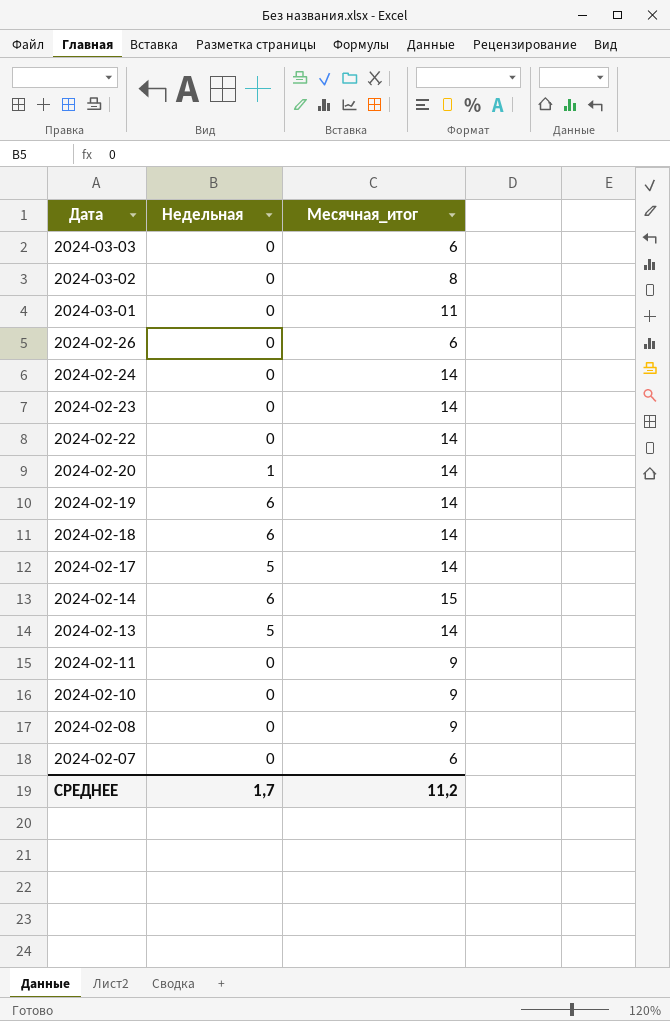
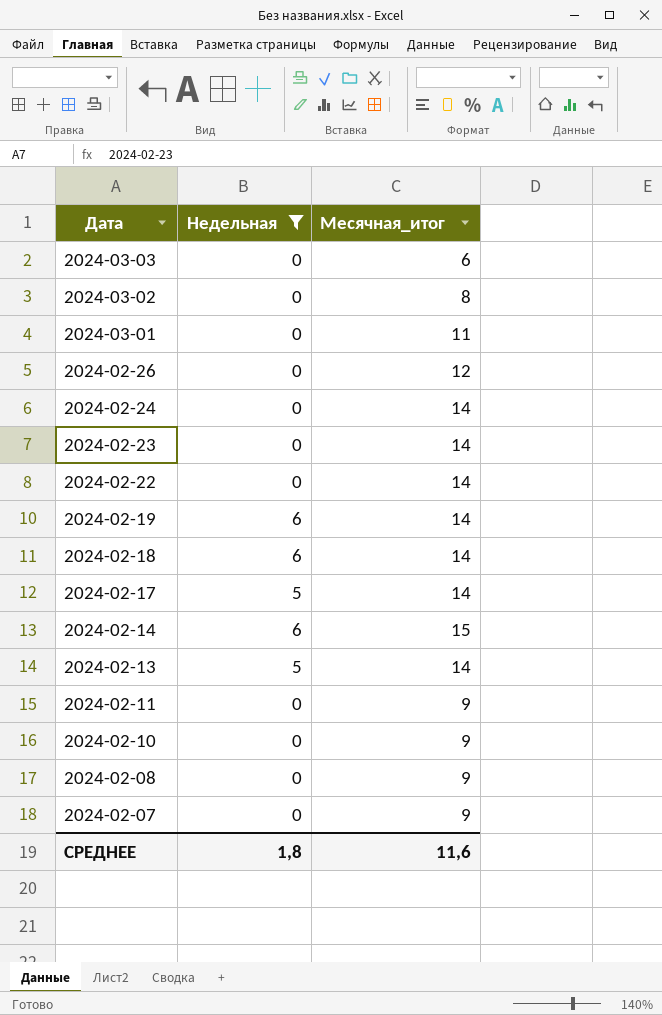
filter: none -> Недельная != 1
2024-02-26 | Месячная_итог: 6 -> 12
2024-02-07 | Месячная_итог: 6 -> 9
СРЕДНЕЕ | Недельная: 1,7 -> 1,8
СРЕДНЕЕ | Месячная_итог: 11,2 -> 11,6

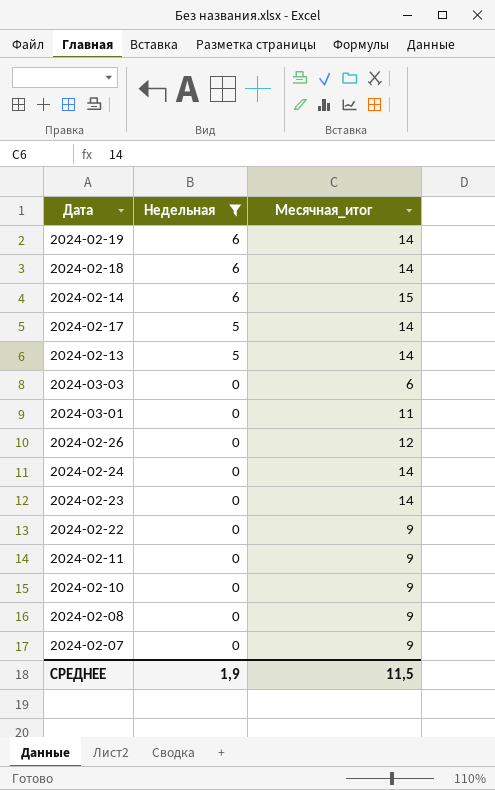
row order: Дата descending -> Недельная descending
row 2024-03-02: 0 | 8 -> none
2024-02-22 | Месячная_итог: 14 -> 9
СРЕДНЕЕ | Недельная: 1,8 -> 1,9
СРЕДНЕЕ | Месячная_итог: 11,6 -> 11,5

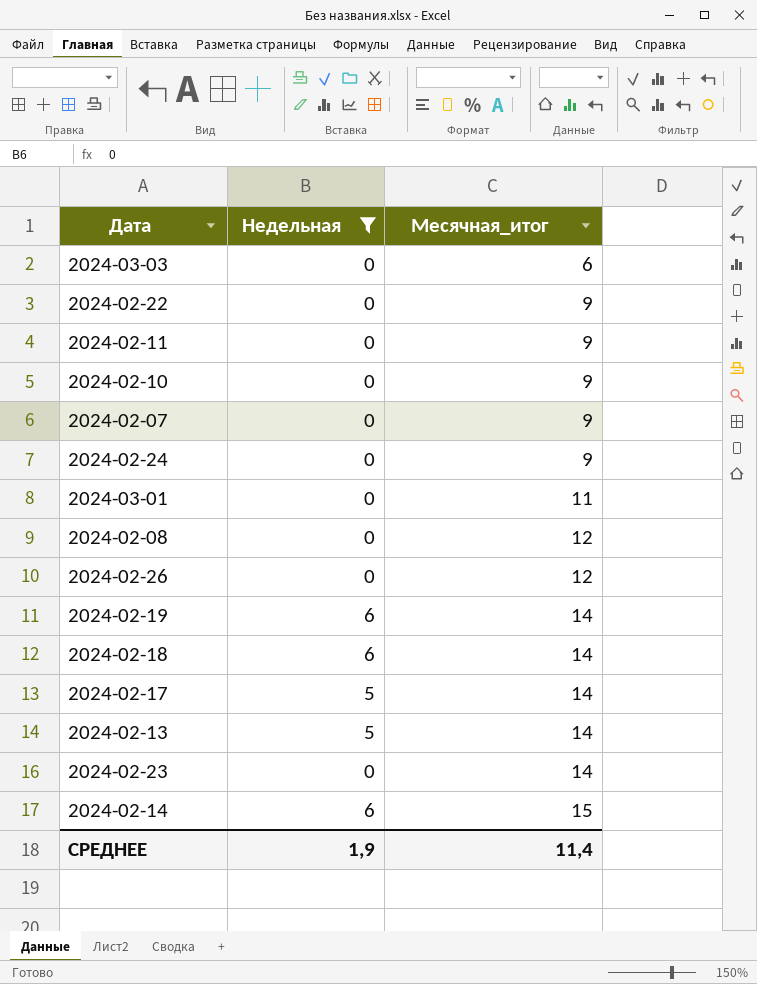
row order: Недельная descending -> Месячная_итог ascending
2024-02-24 | Месячная_итог: 14 -> 9
2024-02-08 | Месячная_итог: 9 -> 12
СРЕДНЕЕ | Месячная_итог: 11,5 -> 11,4

